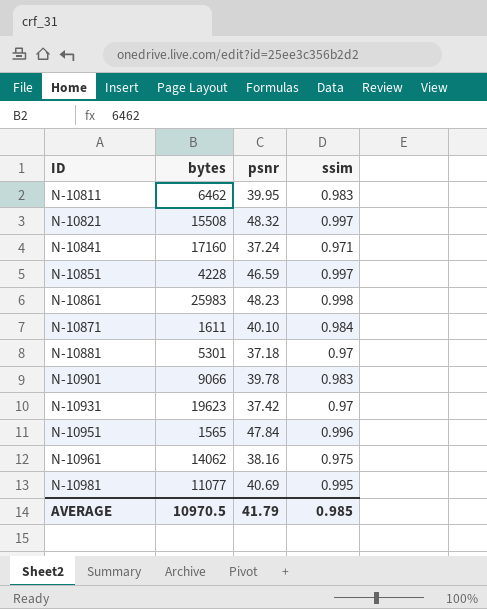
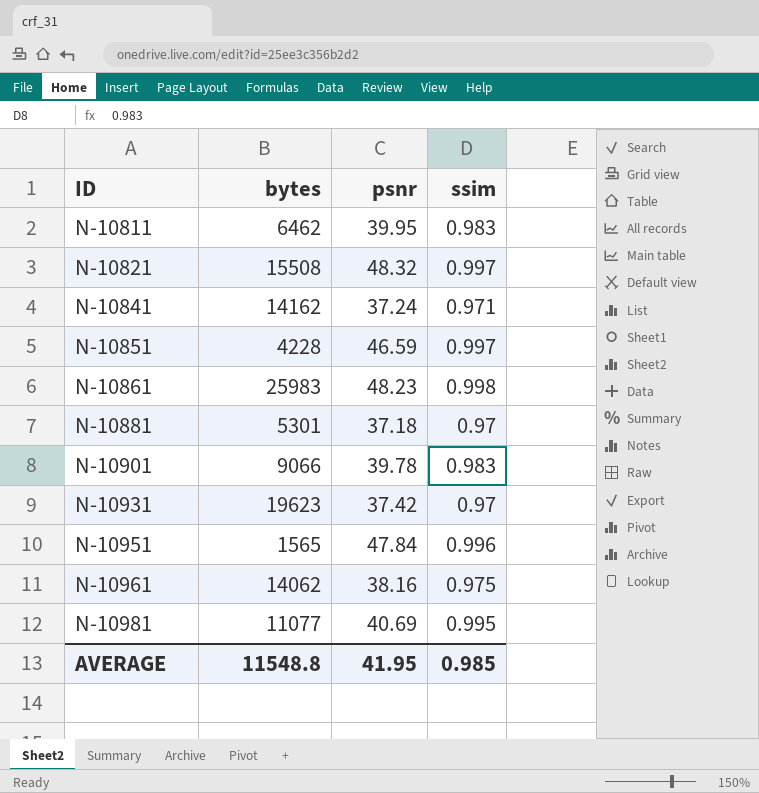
row N-10871: 1611 | 40.10 | 0.984 -> none
N-10841 | bytes: 17160 -> 14162
AVERAGE | bytes: 10970.5 -> 11548.8
AVERAGE | psnr: 41.79 -> 41.95

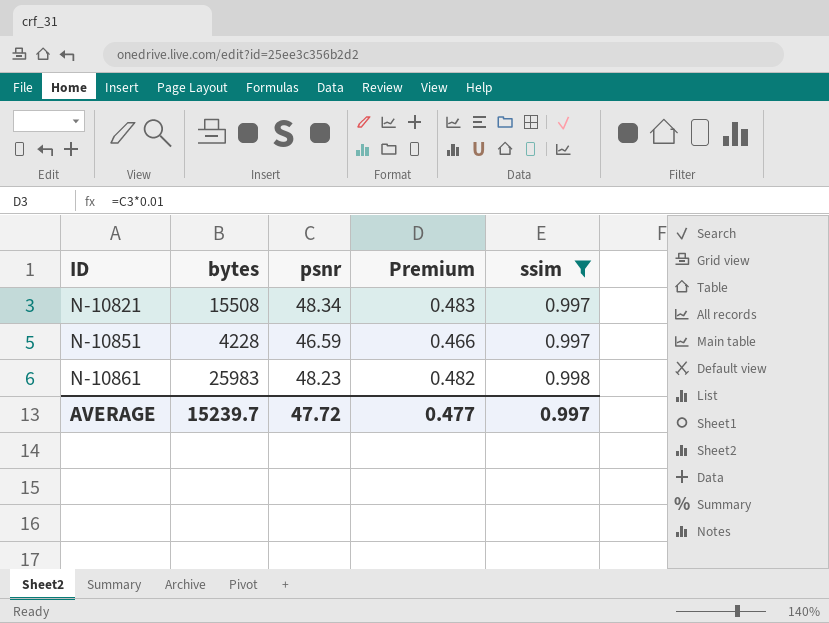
filter: none -> ssim >= 0.997
column Premium | formula: none -> [psnr] * 0.01
N-10821 | psnr: 48.32 -> 48.34
AVERAGE | bytes: 11548.8 -> 15239.7
AVERAGE | psnr: 41.95 -> 47.72
AVERAGE | ssim: 0.985 -> 0.997

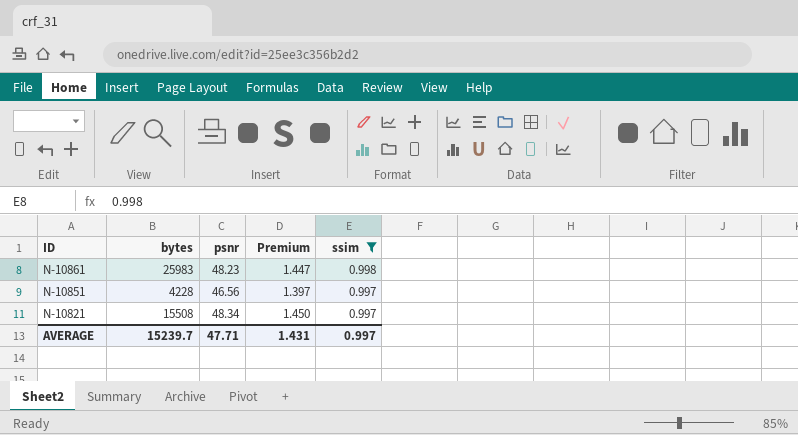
row order: ID ascending -> ID descending
column Premium | formula: [psnr] * 0.01 -> [psnr] * 0.03
N-10851 | psnr: 46.59 -> 46.56
AVERAGE | psnr: 47.72 -> 47.71
AVERAGE | Premium: 0.477 -> 1.431

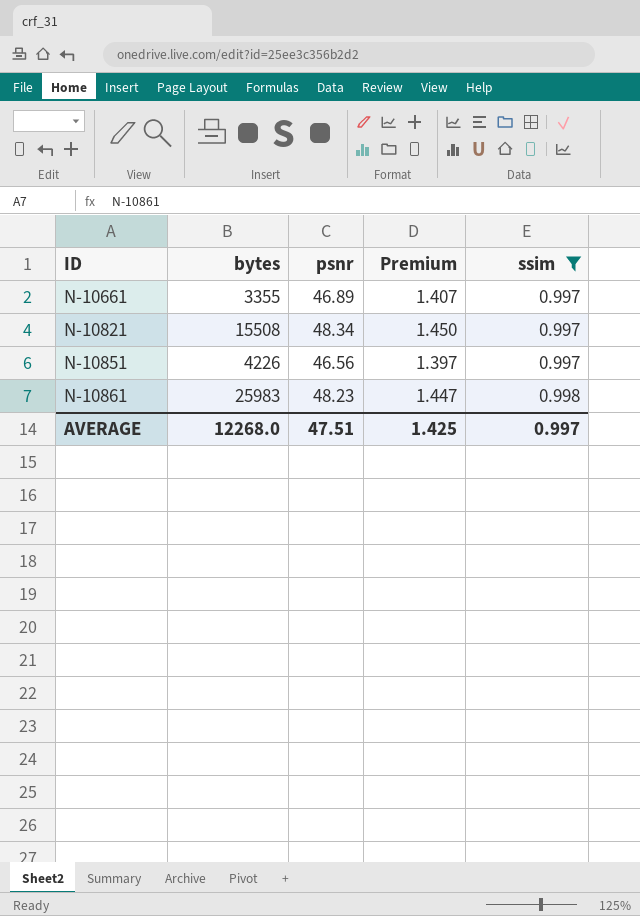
row order: ID descending -> ID ascending
row N-10661: none -> 3355 | 46.89 | 1.407 | 0.997
N-10851 | bytes: 4228 -> 4226
AVERAGE | bytes: 15239.7 -> 12268.0
AVERAGE | psnr: 47.71 -> 47.51
AVERAGE | Premium: 1.431 -> 1.425

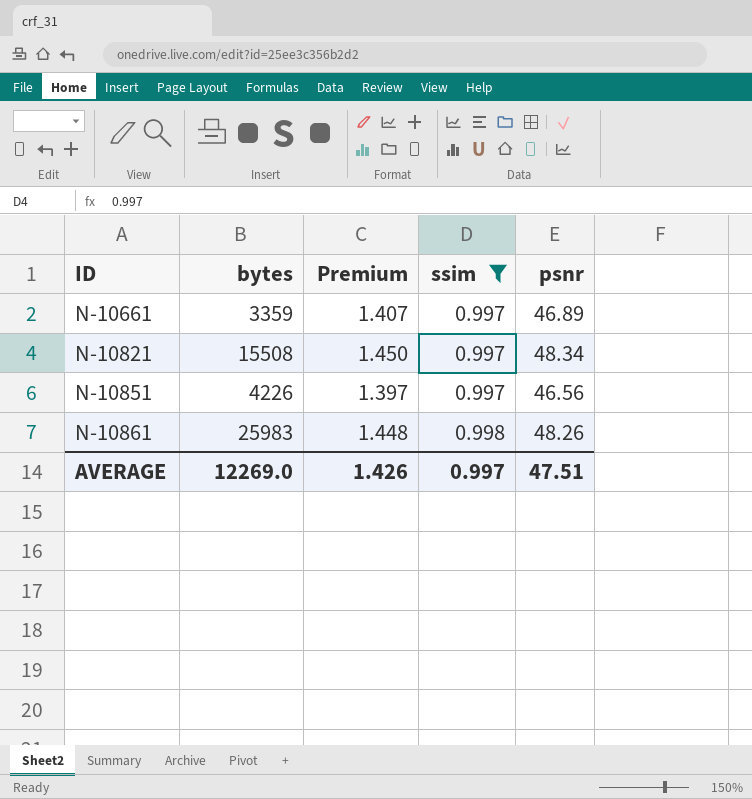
column psnr | position: 3 -> 5
N-10661 | bytes: 3355 -> 3359
N-10861 | Premium: 1.447 -> 1.448
N-10861 | psnr: 48.23 -> 48.26
AVERAGE | bytes: 12268.0 -> 12269.0
AVERAGE | Premium: 1.425 -> 1.426

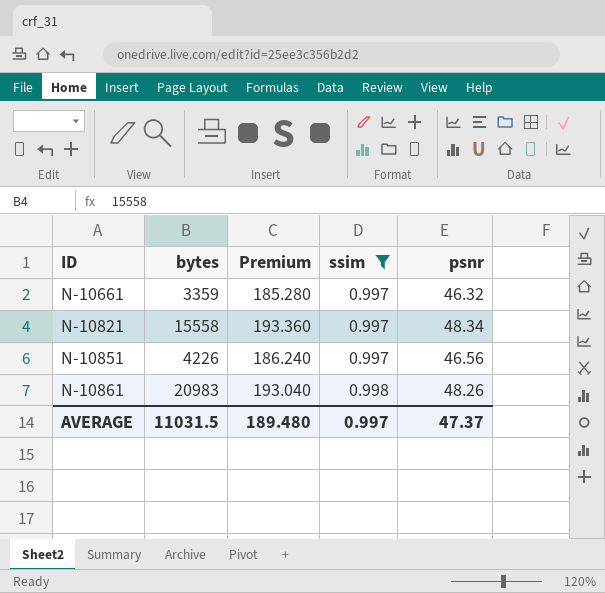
column Premium | formula: [psnr] * 0.03 -> [psnr] * 4
N-10661 | psnr: 46.89 -> 46.32
N-10821 | bytes: 15508 -> 15558
N-10861 | bytes: 25983 -> 20983
AVERAGE | bytes: 12269.0 -> 11031.5
AVERAGE | Premium: 1.426 -> 189.480
AVERAGE | psnr: 47.51 -> 47.37

